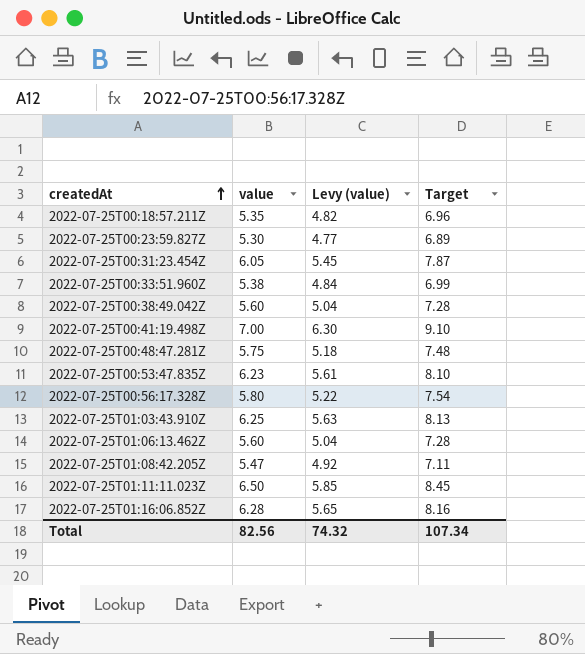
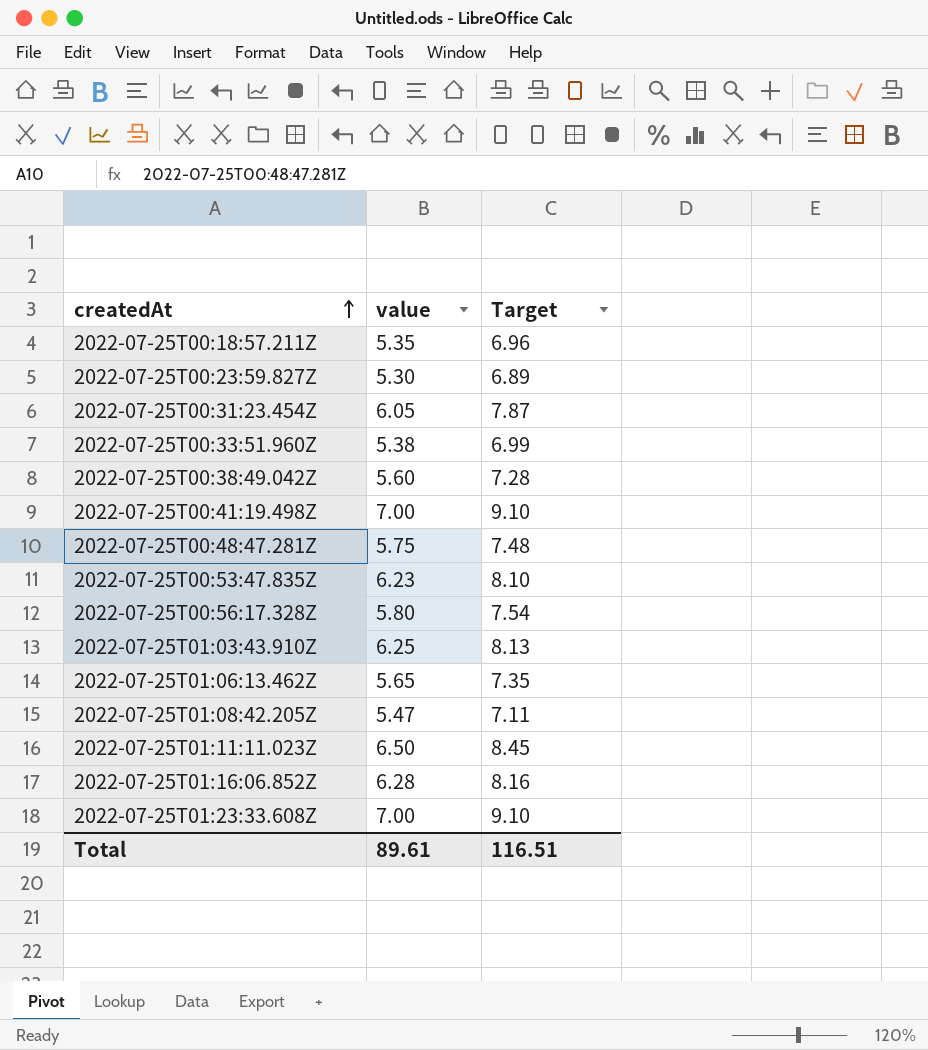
column Levy (value) | formula: [value] * 0.9 -> none
2022-07-25T01:06:13.462Z | value: 5.60 -> 5.65
2022-07-25T01:06:13.462Z | Target: 7.28 -> 7.35
row 2022-07-25T01:23:33.608Z: none -> 7.00 | 9.10
Total | value: 82.56 -> 89.61
Total | Target: 107.34 -> 116.51

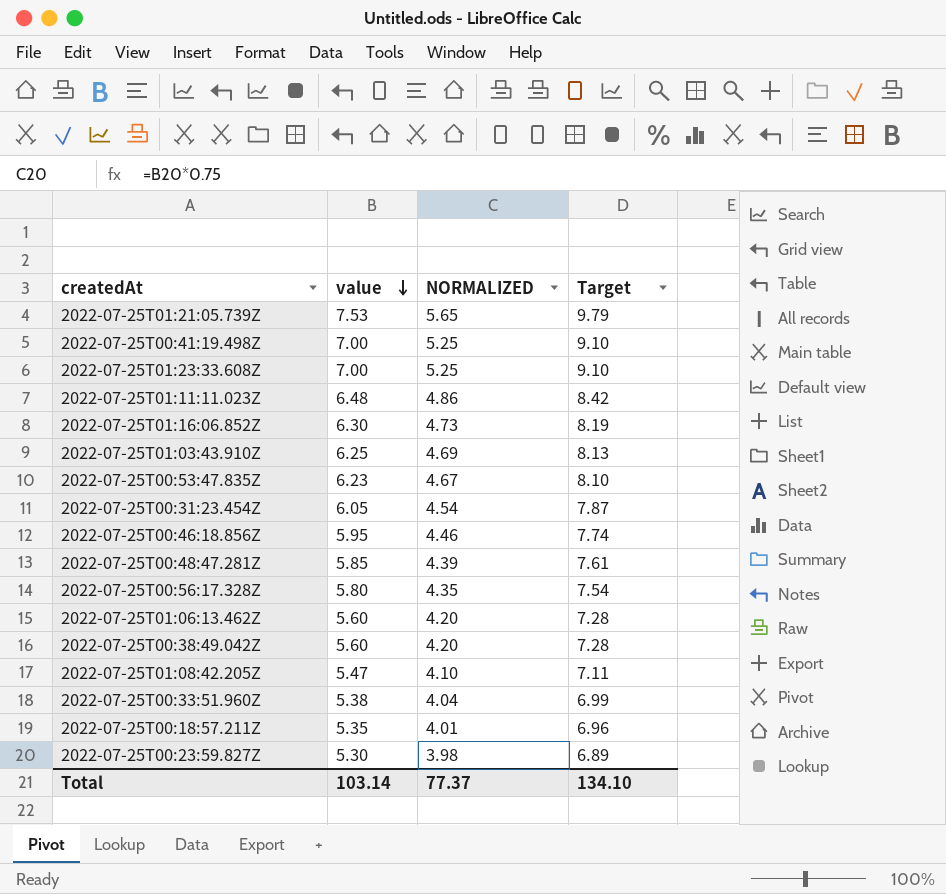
row order: createdAt ascending -> value descending
column NORMALIZED | formula: none -> [value] * 0.75
row 2022-07-25T01:21:05.739Z: none -> 7.53 | 5.65 | 9.79
2022-07-25T01:11:11.023Z | value: 6.50 -> 6.48
2022-07-25T01:11:11.023Z | Target: 8.45 -> 8.42
2022-07-25T01:16:06.852Z | value: 6.28 -> 6.30
2022-07-25T01:16:06.852Z | Target: 8.16 -> 8.19
row 2022-07-25T00:46:18.856Z: none -> 5.95 | 4.46 | 7.74
2022-07-25T00:48:47.281Z | value: 5.75 -> 5.85
2022-07-25T00:48:47.281Z | Target: 7.48 -> 7.61
2022-07-25T01:06:13.462Z | value: 5.65 -> 5.60
2022-07-25T01:06:13.462Z | Target: 7.35 -> 7.28
Total | value: 89.61 -> 103.14
Total | Target: 116.51 -> 134.10

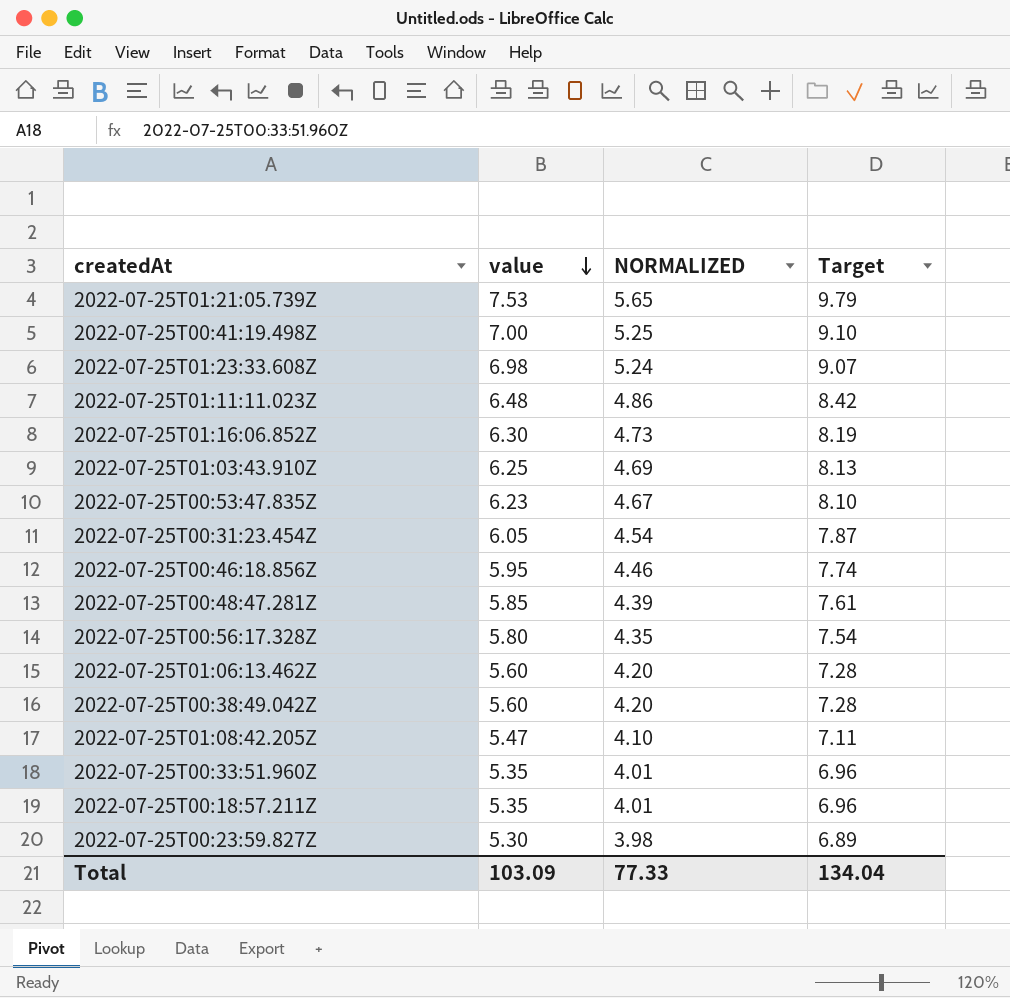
2022-07-25T01:23:33.608Z | value: 7.00 -> 6.98
2022-07-25T01:23:33.608Z | NORMALIZED: 5.25 -> 5.24
2022-07-25T01:23:33.608Z | Target: 9.10 -> 9.07
2022-07-25T00:33:51.960Z | value: 5.38 -> 5.35
2022-07-25T00:33:51.960Z | NORMALIZED: 4.04 -> 4.01
2022-07-25T00:33:51.960Z | Target: 6.99 -> 6.96
Total | value: 103.14 -> 103.09
Total | NORMALIZED: 77.37 -> 77.33
Total | Target: 134.10 -> 134.04

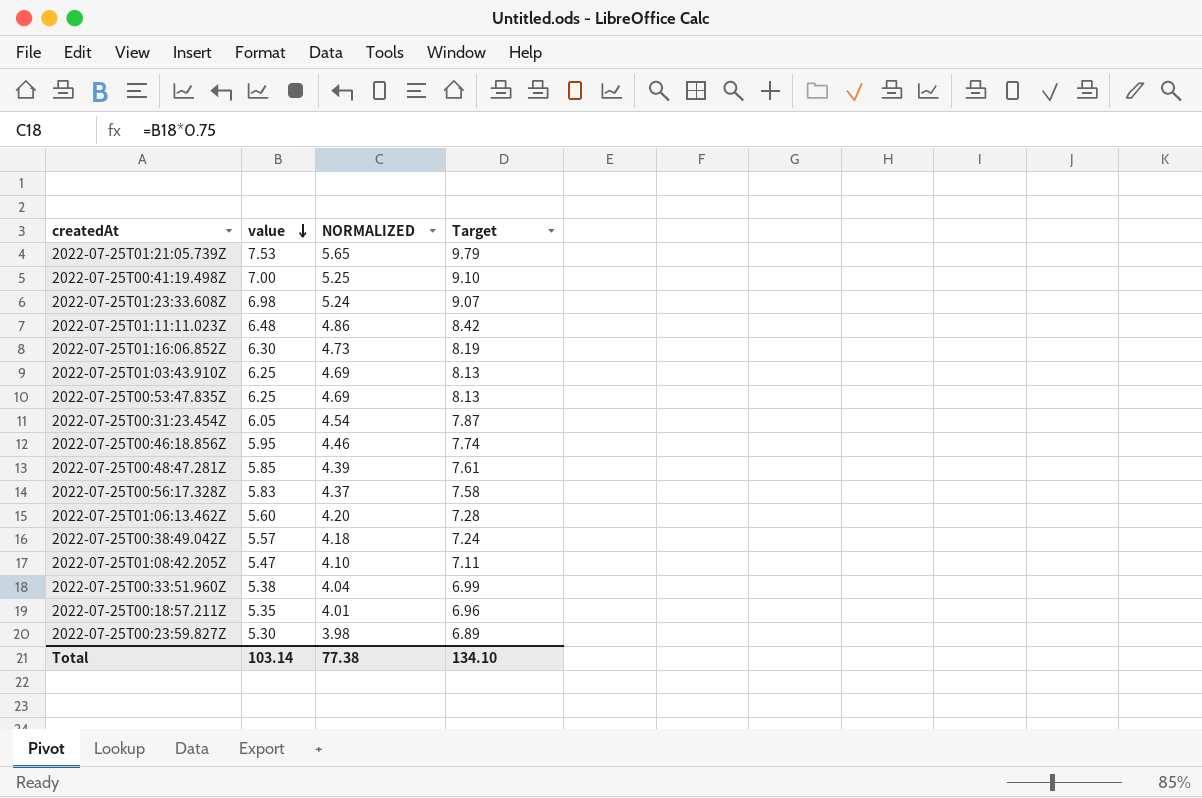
2022-07-25T00:53:47.835Z | value: 6.23 -> 6.25
2022-07-25T00:53:47.835Z | NORMALIZED: 4.67 -> 4.69
2022-07-25T00:53:47.835Z | Target: 8.10 -> 8.13
2022-07-25T00:56:17.328Z | value: 5.80 -> 5.83
2022-07-25T00:56:17.328Z | NORMALIZED: 4.35 -> 4.37
2022-07-25T00:56:17.328Z | Target: 7.54 -> 7.58
2022-07-25T00:38:49.042Z | value: 5.60 -> 5.57
2022-07-25T00:38:49.042Z | NORMALIZED: 4.20 -> 4.18
2022-07-25T00:38:49.042Z | Target: 7.28 -> 7.24
2022-07-25T00:33:51.960Z | value: 5.35 -> 5.38
2022-07-25T00:33:51.960Z | NORMALIZED: 4.01 -> 4.04
2022-07-25T00:33:51.960Z | Target: 6.96 -> 6.99
Total | value: 103.09 -> 103.14
Total | NORMALIZED: 77.33 -> 77.38
Total | Target: 134.04 -> 134.10

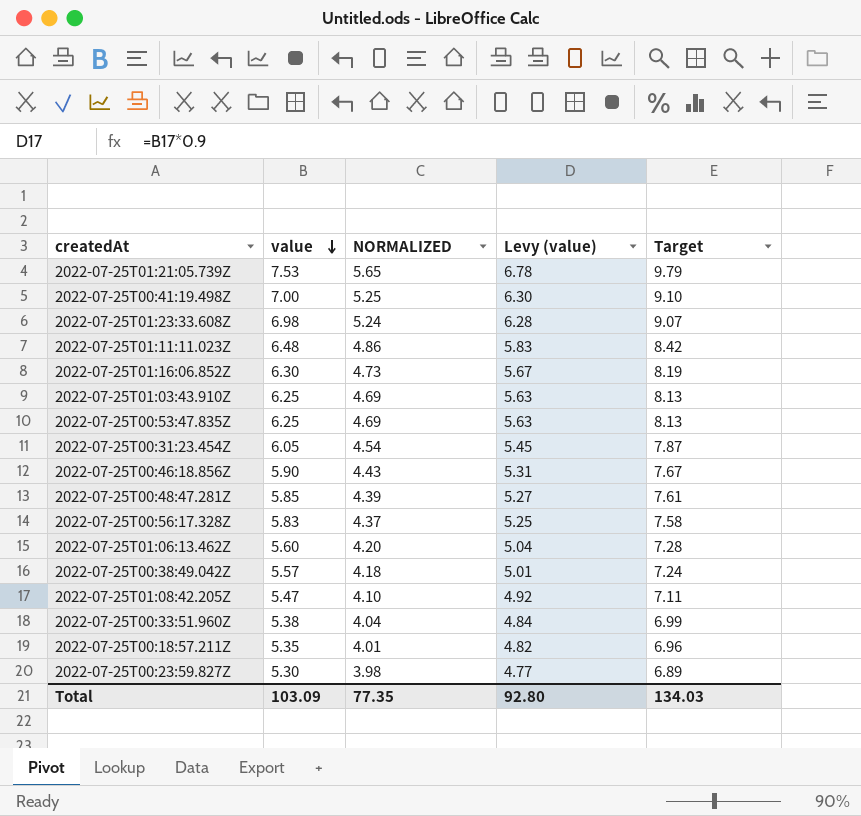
column Levy (value) | formula: none -> [value] * 0.9
2022-07-25T00:46:18.856Z | value: 5.95 -> 5.90
2022-07-25T00:46:18.856Z | NORMALIZED: 4.46 -> 4.43
2022-07-25T00:46:18.856Z | Target: 7.74 -> 7.67
Total | value: 103.14 -> 103.09
Total | NORMALIZED: 77.38 -> 77.35
Total | Target: 134.10 -> 134.03

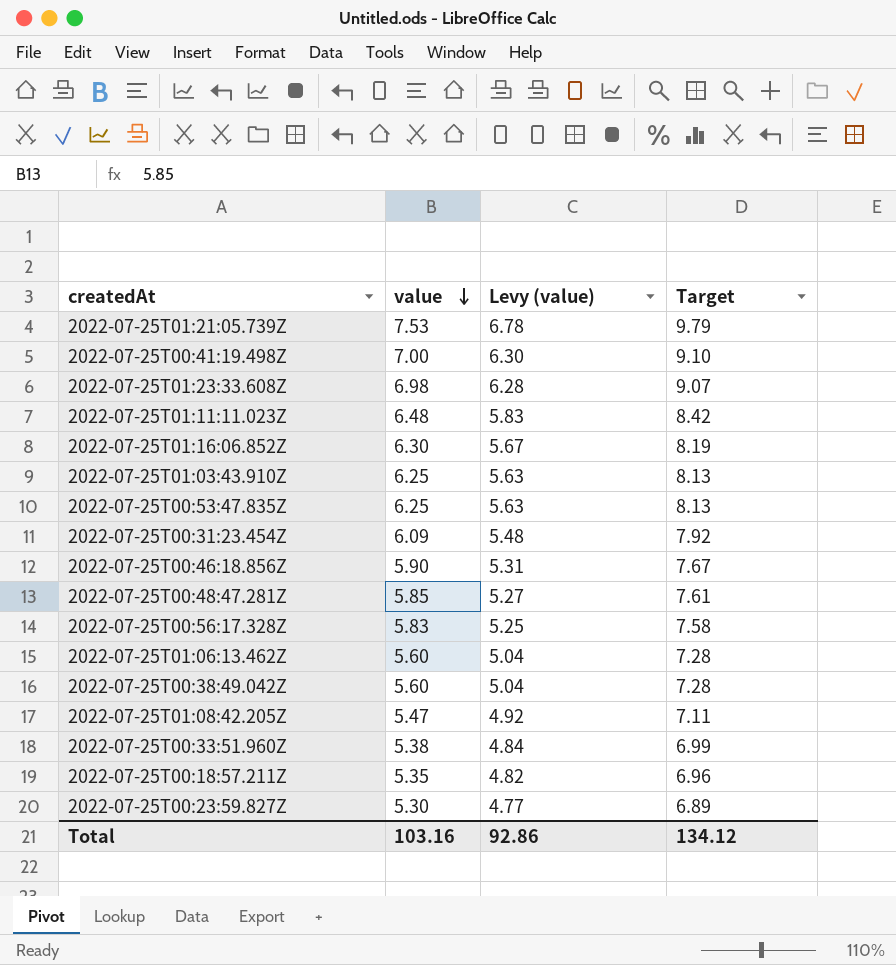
column NORMALIZED | formula: [value] * 0.75 -> none
2022-07-25T00:31:23.454Z | value: 6.05 -> 6.09
2022-07-25T00:31:23.454Z | Levy (value): 5.45 -> 5.48
2022-07-25T00:31:23.454Z | Target: 7.87 -> 7.92
2022-07-25T00:38:49.042Z | value: 5.57 -> 5.60
2022-07-25T00:38:49.042Z | Levy (value): 5.01 -> 5.04
2022-07-25T00:38:49.042Z | Target: 7.24 -> 7.28
Total | value: 103.09 -> 103.16
Total | Levy (value): 92.80 -> 92.86
Total | Target: 134.03 -> 134.12

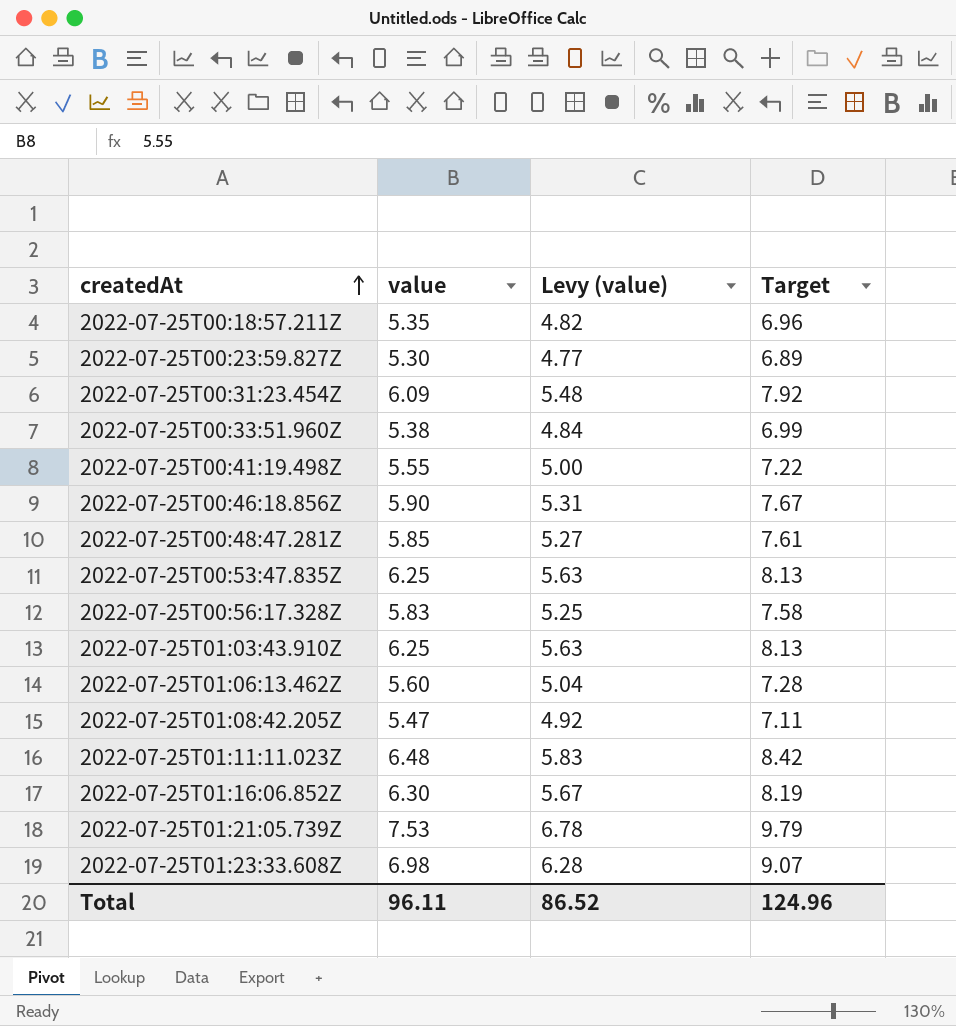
row order: value descending -> createdAt ascending
row 2022-07-25T00:38:49.042Z: 5.60 | 5.04 | 7.28 -> none
2022-07-25T00:41:19.498Z | value: 7.00 -> 5.55
2022-07-25T00:41:19.498Z | Levy (value): 6.30 -> 5.00
2022-07-25T00:41:19.498Z | Target: 9.10 -> 7.22
Total | value: 103.16 -> 96.11
Total | Levy (value): 92.86 -> 86.52
Total | Target: 134.12 -> 124.96

